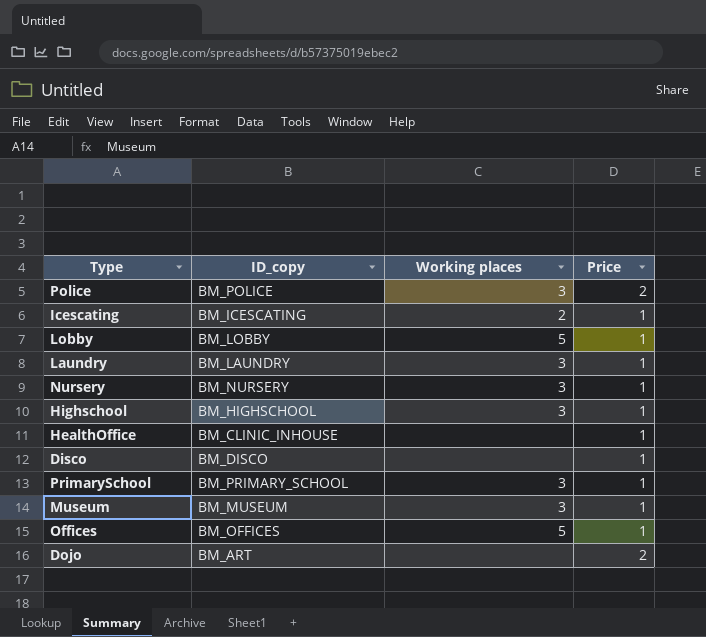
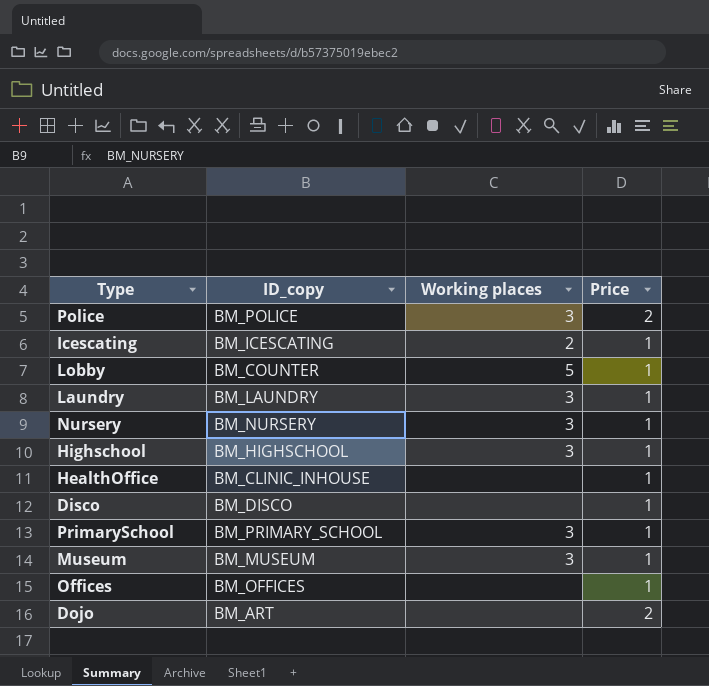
Lobby | ID_copy: BM_LOBBY -> BM_COUNTER
Offices | Working places: 5 -> none

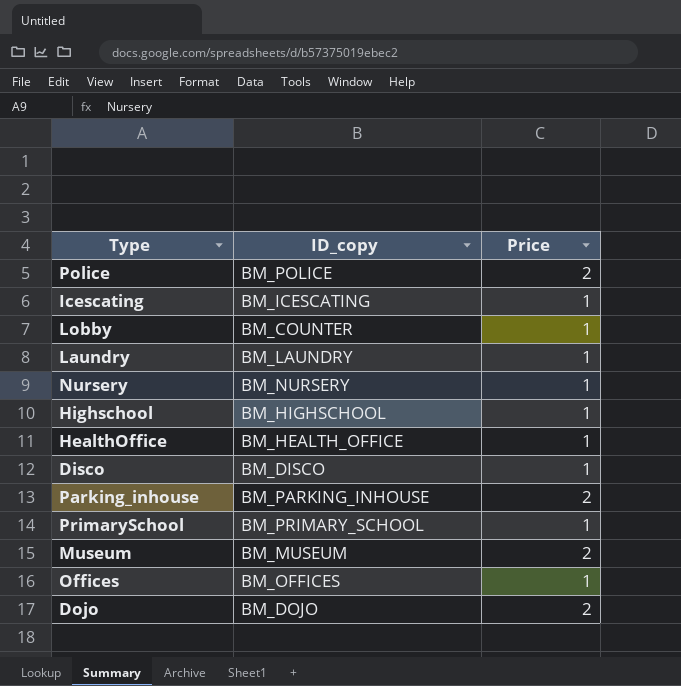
column Working places | position: 3 -> none
HealthOffice | ID_copy: BM_CLINIC_INHOUSE -> BM_HEALTH_OFFICE
row Parking_inhouse: none -> BM_PARKING_INHOUSE | 2
Museum | Price: 1 -> 2
Dojo | ID_copy: BM_ART -> BM_DOJO

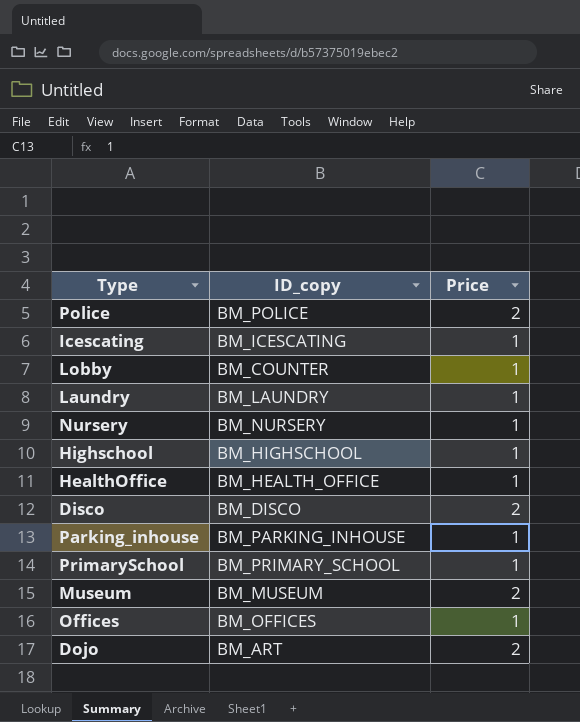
Disco | Price: 1 -> 2
Parking_inhouse | Price: 2 -> 1
Dojo | ID_copy: BM_DOJO -> BM_ART

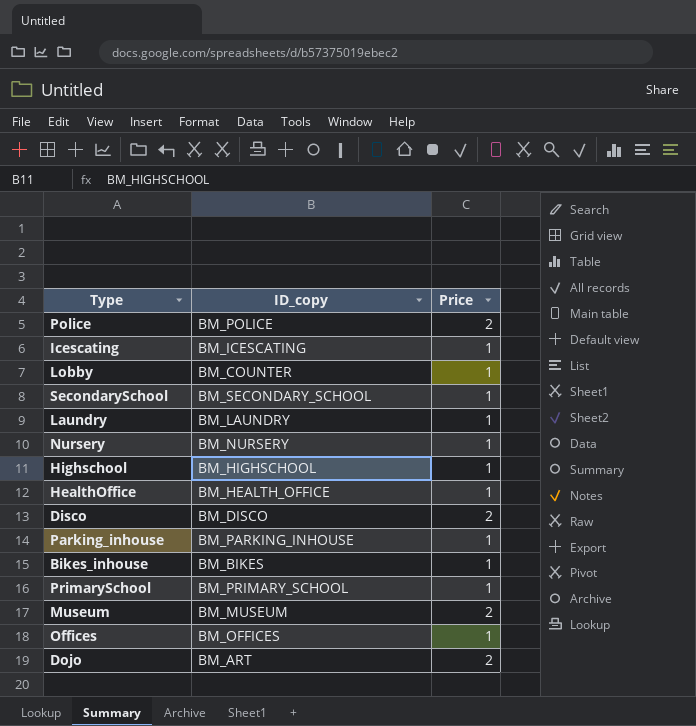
row SecondarySchool: none -> BM_SECONDARY_SCHOOL | 1
row Bikes_inhouse: none -> BM_BIKES | 1

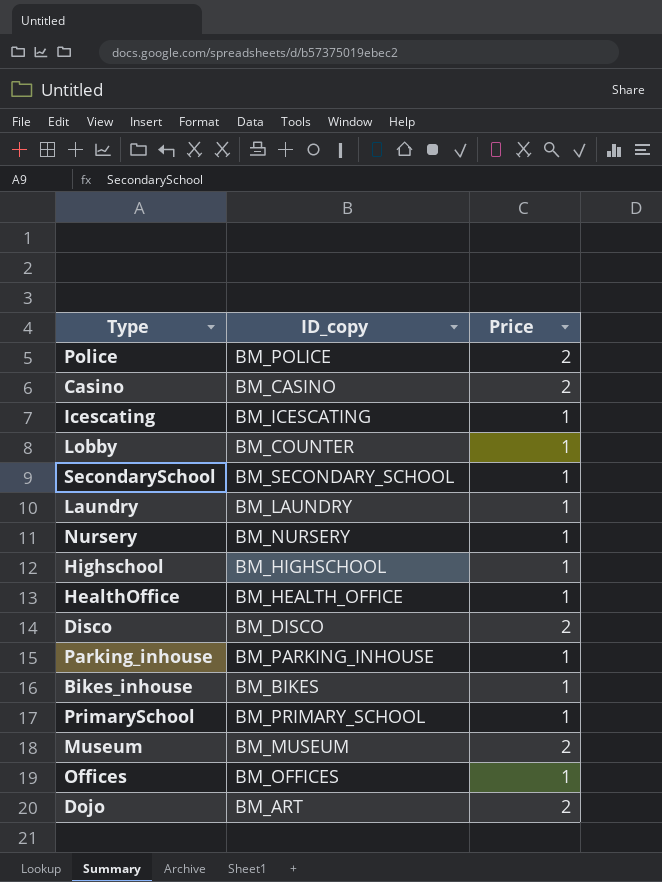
row Casino: none -> BM_CASINO | 2

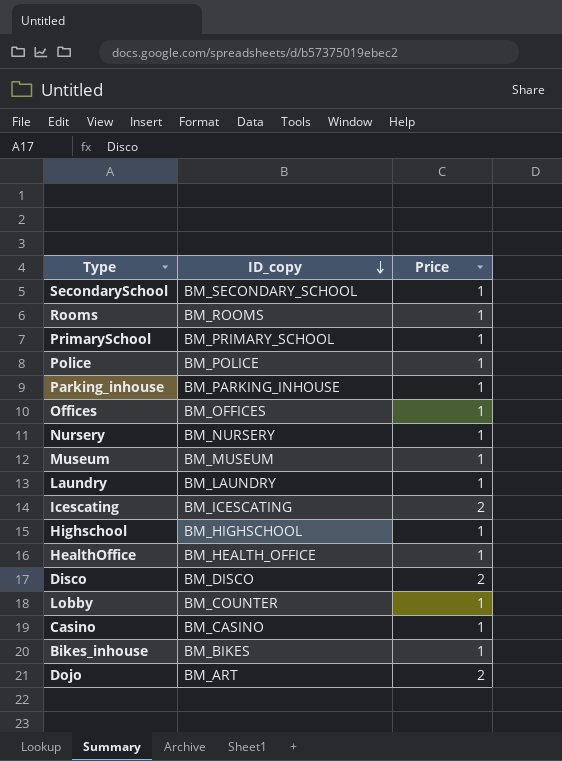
row order: none -> ID_copy descending
row Rooms: none -> BM_ROOMS | 1
Police | Price: 2 -> 1
Museum | Price: 2 -> 1
Icescating | Price: 1 -> 2
Casino | Price: 2 -> 1

